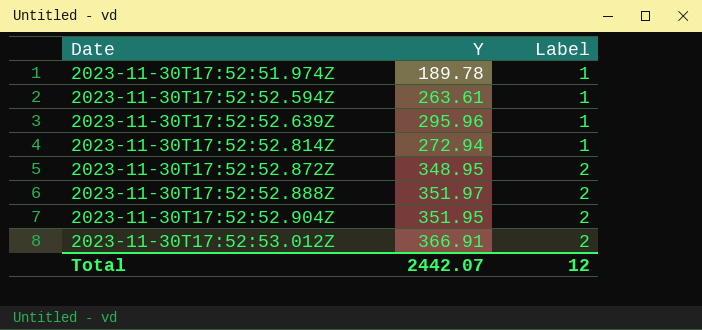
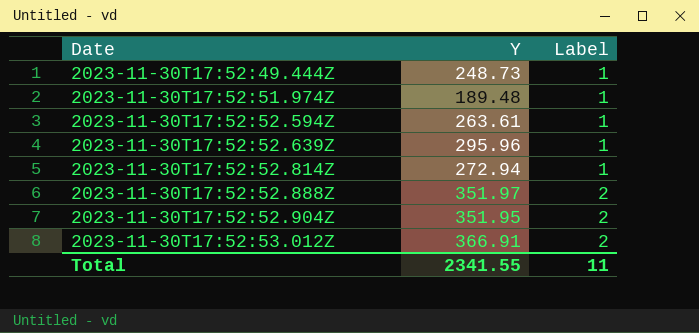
row 2023-11-30T17:52:52.872Z: 348.95 | 2 -> none
row 2023-11-30T17:52:49.444Z: none -> 248.73 | 1
2023-11-30T17:52:51.974Z | Y: 189.78 -> 189.48
Total | Y: 2442.07 -> 2341.55
Total | Label: 12 -> 11

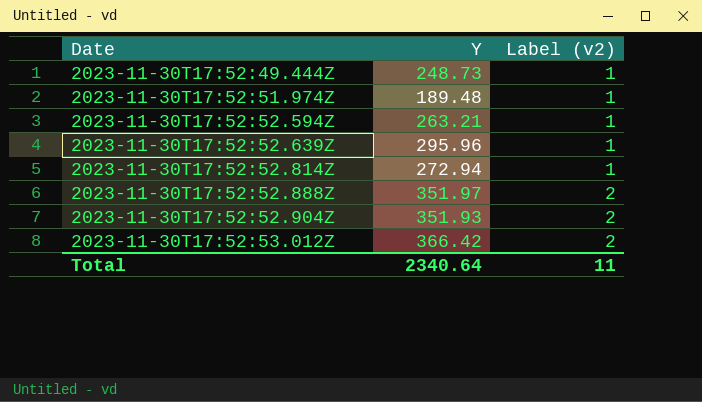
column name: Label -> Label (v2)
2023-11-30T17:52:52.594Z | Y: 263.61 -> 263.21
2023-11-30T17:52:52.904Z | Y: 351.95 -> 351.93
2023-11-30T17:52:53.012Z | Y: 366.91 -> 366.42
Total | Y: 2341.55 -> 2340.64

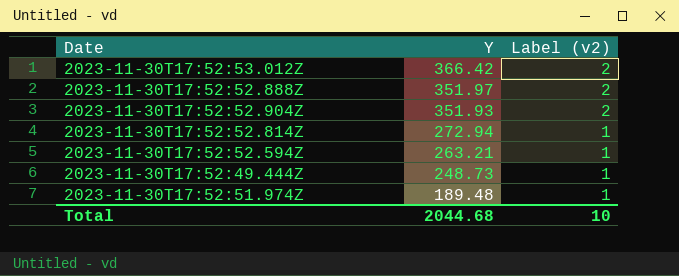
row order: Date ascending -> Y descending
row 2023-11-30T17:52:52.639Z: 295.96 | 1 -> none
Total | Y: 2340.64 -> 2044.68
Total | Label (v2): 11 -> 10

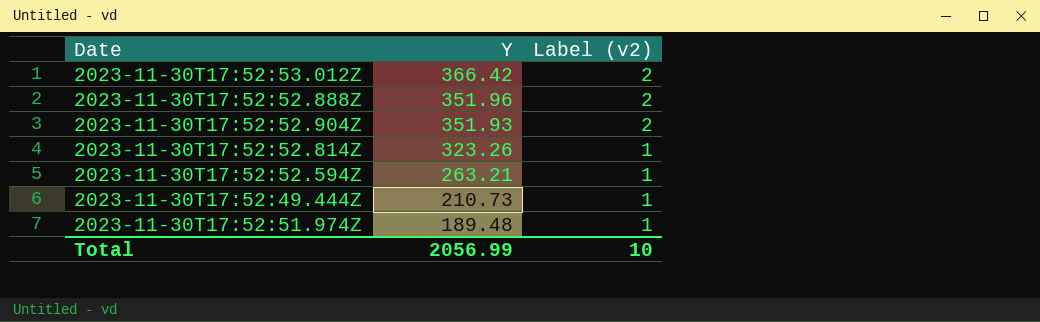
2023-11-30T17:52:52.888Z | Y: 351.97 -> 351.96
2023-11-30T17:52:52.814Z | Y: 272.94 -> 323.26
2023-11-30T17:52:49.444Z | Y: 248.73 -> 210.73
Total | Y: 2044.68 -> 2056.99

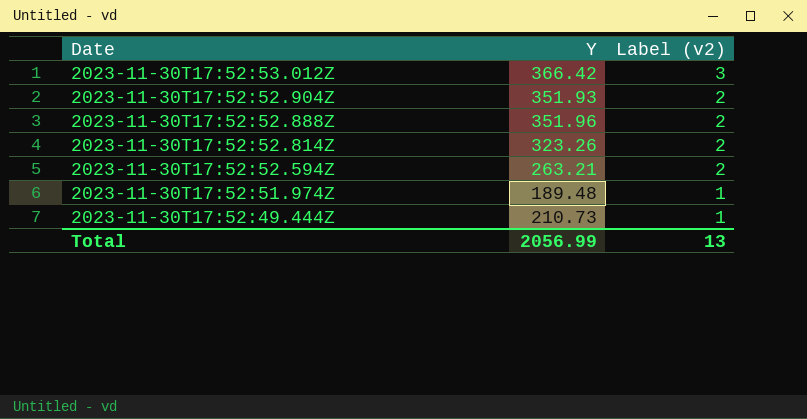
row order: Y descending -> Date descending
2023-11-30T17:52:53.012Z | Label (v2): 2 -> 3
2023-11-30T17:52:52.814Z | Label (v2): 1 -> 2
2023-11-30T17:52:52.594Z | Label (v2): 1 -> 2
Total | Label (v2): 10 -> 13

